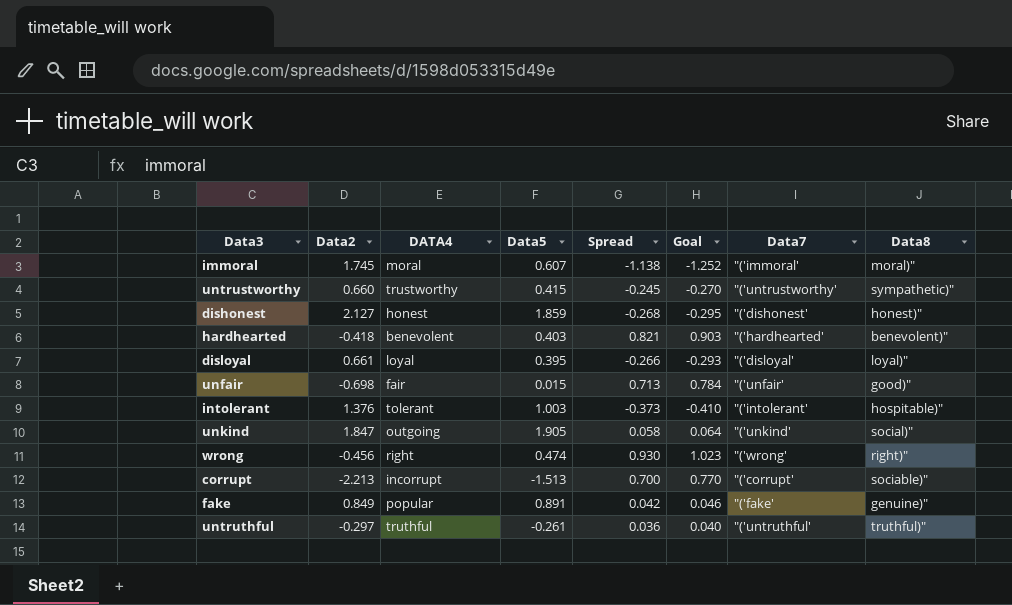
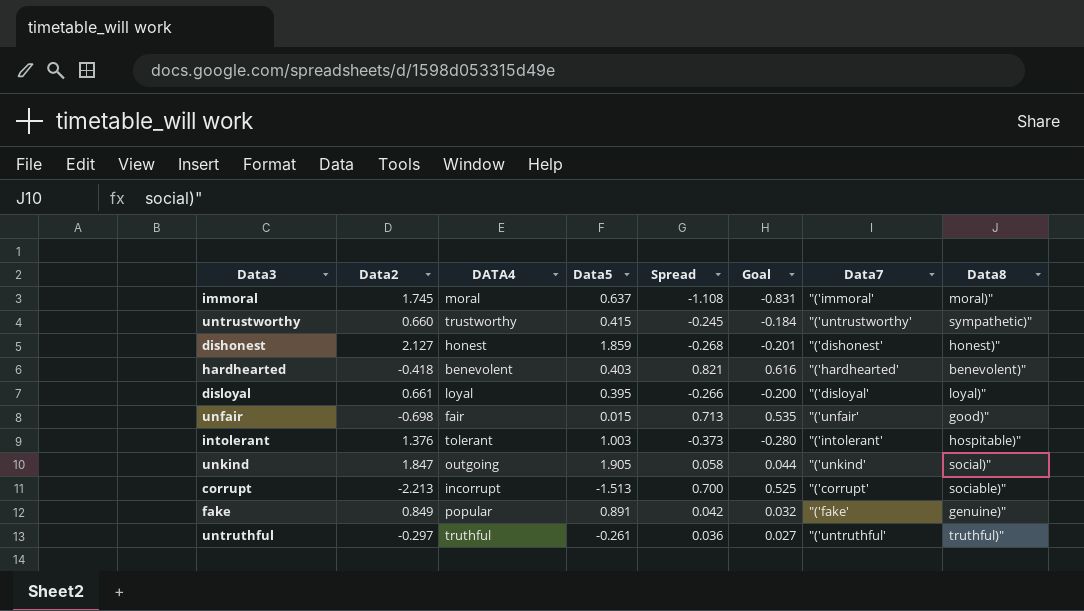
column Goal | formula: [Spread] * 1.1 -> [Spread] * 0.75
row wrong: -0.456 | right | 0.474 | 0.930 | 1.023 | "('wrong' | right)" -> none
immoral | Data5: 0.607 -> 0.637
immoral | Spread: -1.138 -> -1.108

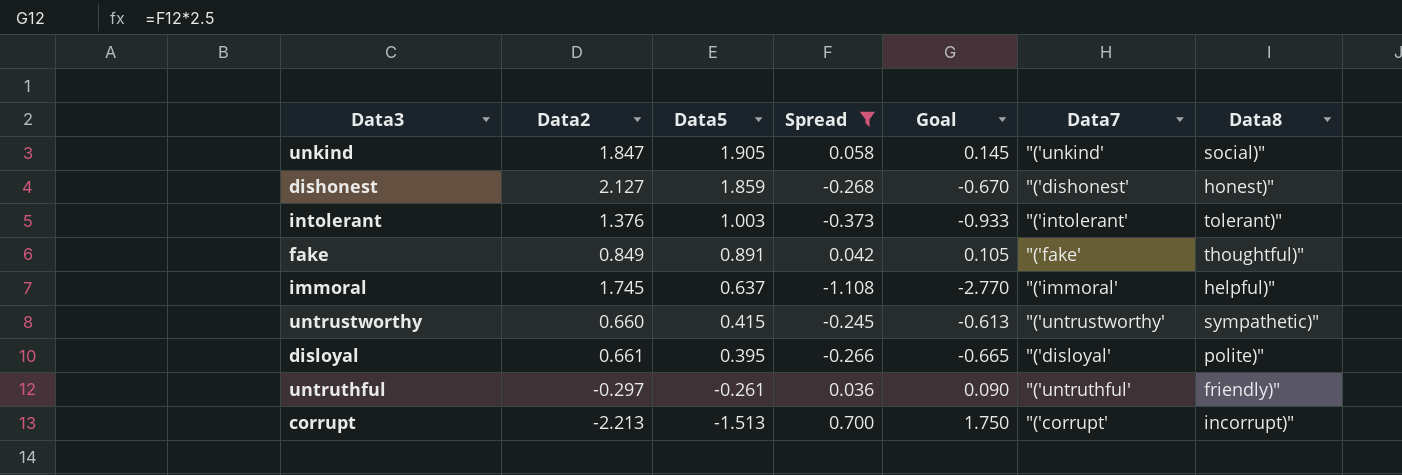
filter: none -> Spread <= 0.700
row order: none -> Data5 descending
column DATA4 | position: 3 -> none
column Goal | formula: [Spread] * 0.75 -> [Spread] * 2.5
intolerant | Data8: hospitable)" -> tolerant)"
fake | Data8: genuine)" -> thoughtful)"
immoral | Data8: moral)" -> helpful)"
disloyal | Data8: loyal)" -> polite)"
untruthful | Data8: truthful)" -> friendly)"
corrupt | Data8: sociable)" -> incorrupt)"

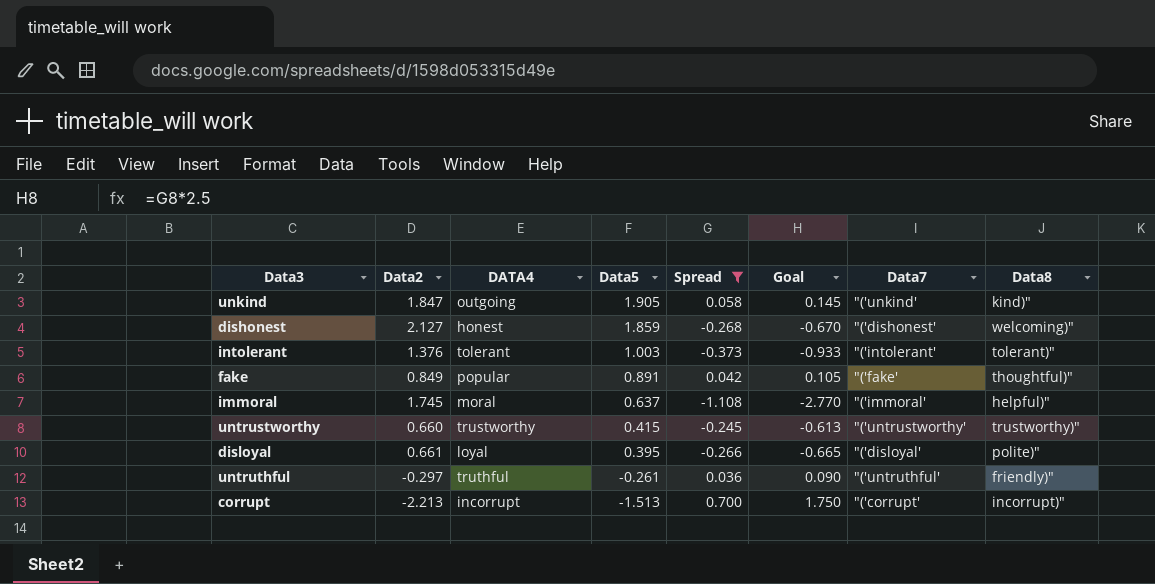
column DATA4 | position: none -> 3
unkind | Data8: social)" -> kind)"
dishonest | Data8: honest)" -> welcoming)"
untrustworthy | Data8: sympathetic)" -> trustworthy)"

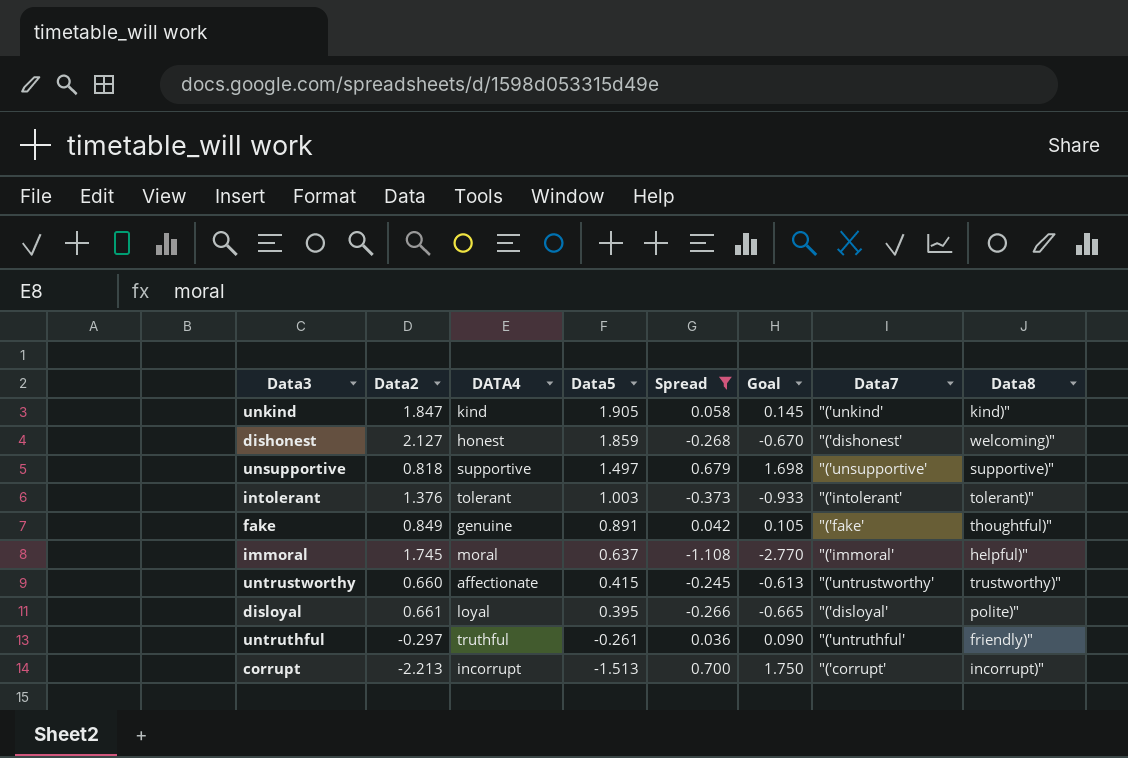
unkind | DATA4: outgoing -> kind
row unsupportive: none -> 0.818 | supportive | 1.497 | 0.679 | 1.698 | "('unsupportive' | supportive)"
fake | DATA4: popular -> genuine
untrustworthy | DATA4: trustworthy -> affectionate

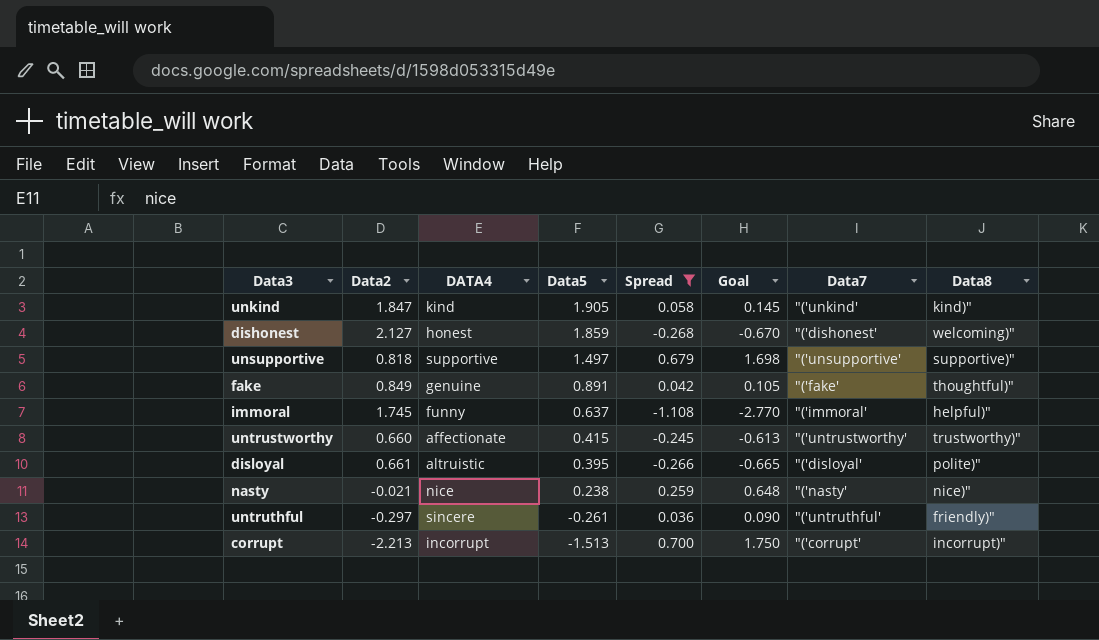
row intolerant: 1.376 | tolerant | 1.003 | -0.373 | -0.933 | "('intolerant' | tolerant)" -> none
immoral | DATA4: moral -> funny
disloyal | DATA4: loyal -> altruistic
row nasty: none -> -0.021 | nice | 0.238 | 0.259 | 0.648 | "('nasty' | nice)"
untruthful | DATA4: truthful -> sincere

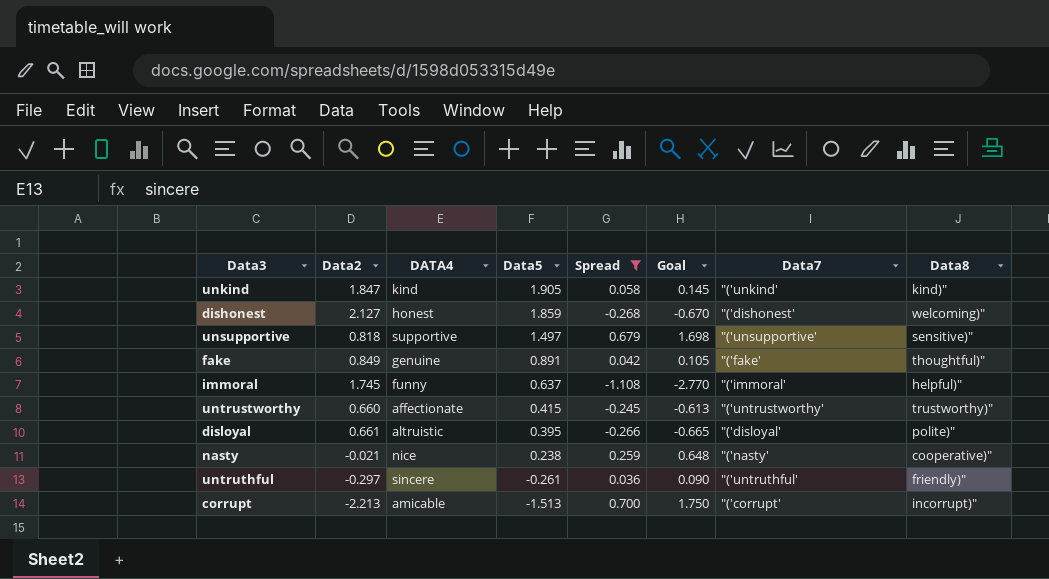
unsupportive | Data8: supportive)" -> sensitive)"
nasty | Data8: nice)" -> cooperative)"
corrupt | DATA4: incorrupt -> amicable

